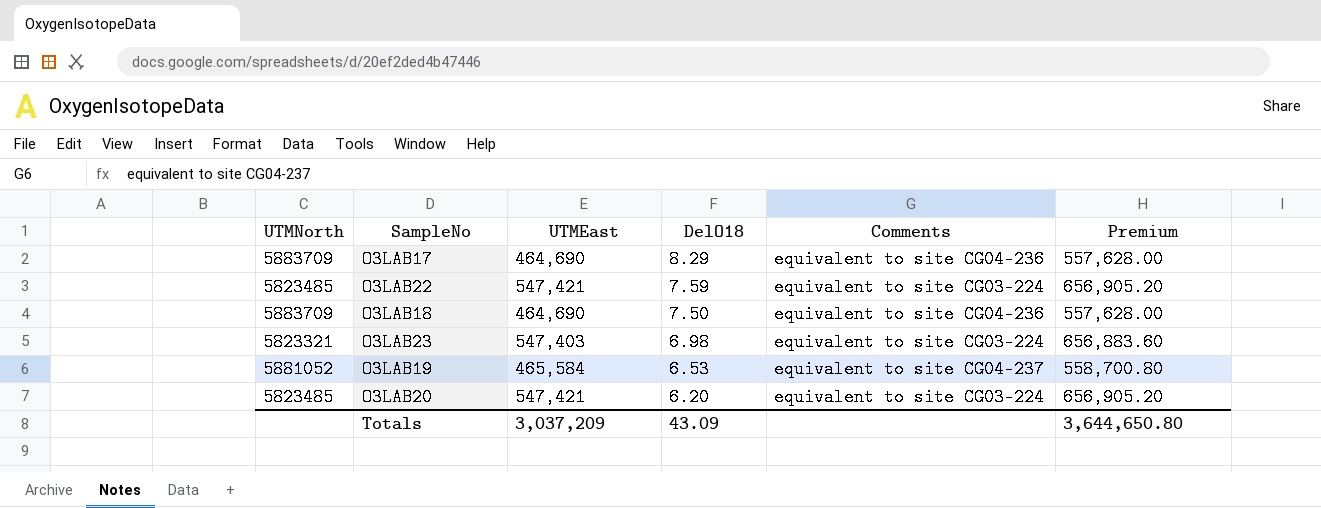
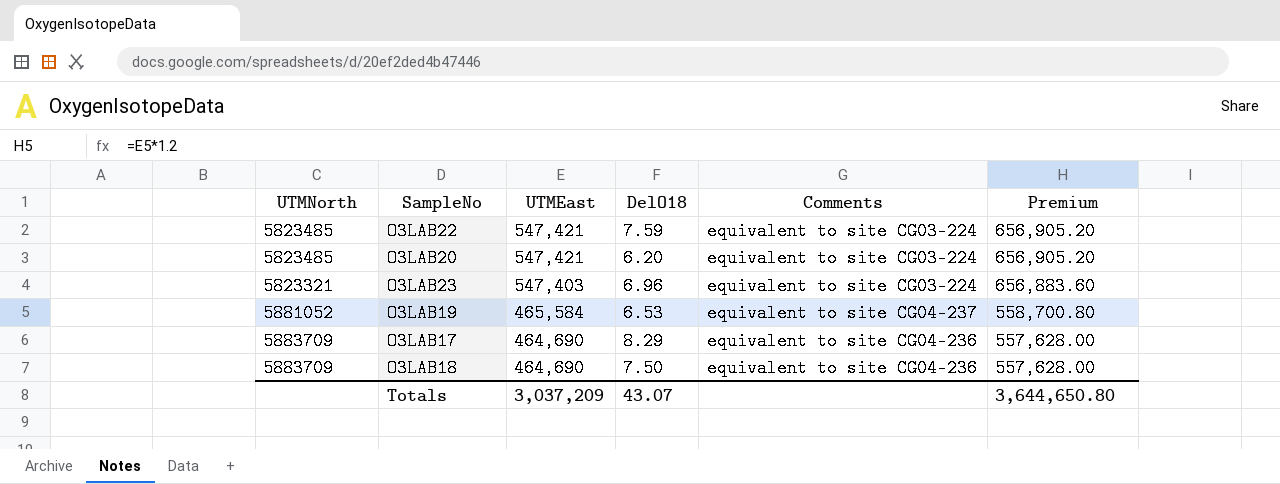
row order: DelO18 descending -> UTMEast descending
O3LAB23 | DelO18: 6.98 -> 6.96
Totals | DelO18: 43.09 -> 43.07

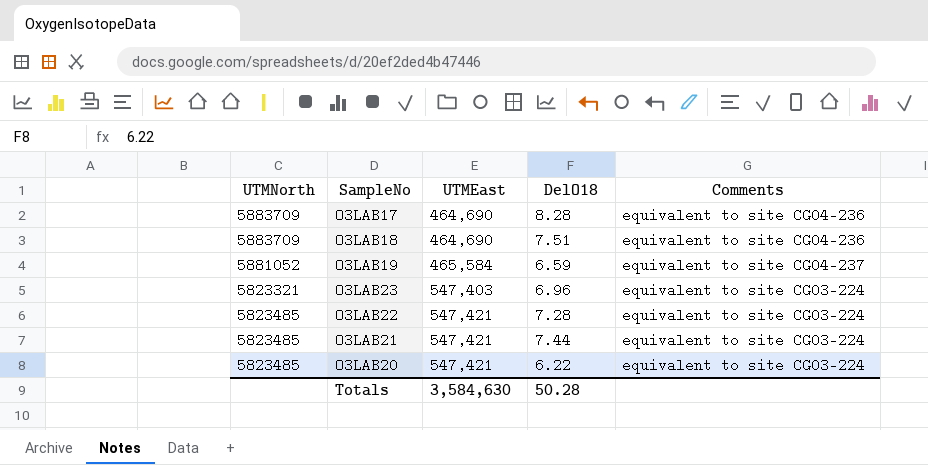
row order: UTMEast descending -> UTMEast ascending
column Premium | formula: [UTMEast] * 1.2 -> none
O3LAB17 | DelO18: 8.29 -> 8.28
O3LAB18 | DelO18: 7.50 -> 7.51
O3LAB19 | DelO18: 6.53 -> 6.59
O3LAB22 | DelO18: 7.59 -> 7.28
row O3LAB21: none -> 5823485 | 547,421 | 7.44 | equivalent to site CG03-224
O3LAB20 | DelO18: 6.20 -> 6.22
Totals | UTMEast: 3,037,209 -> 3,584,630
Totals | DelO18: 43.07 -> 50.28

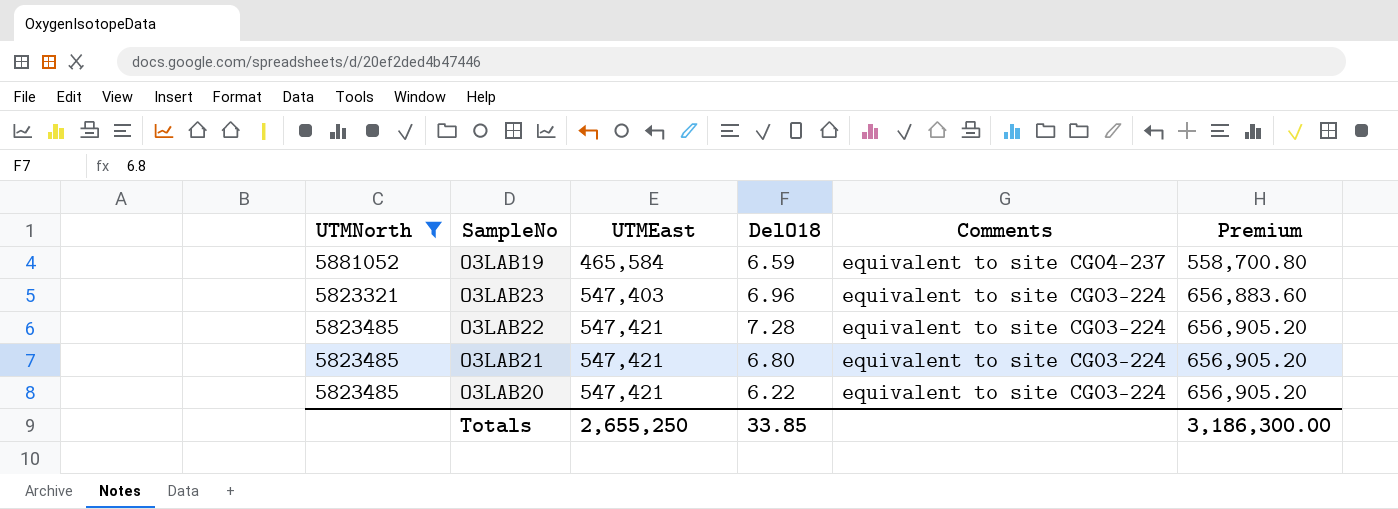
filter: none -> UTMNorth != 5883709
column Premium | formula: none -> [UTMEast] * 1.2
O3LAB21 | DelO18: 7.44 -> 6.80
Totals | UTMEast: 3,584,630 -> 2,655,250
Totals | DelO18: 50.28 -> 33.85

